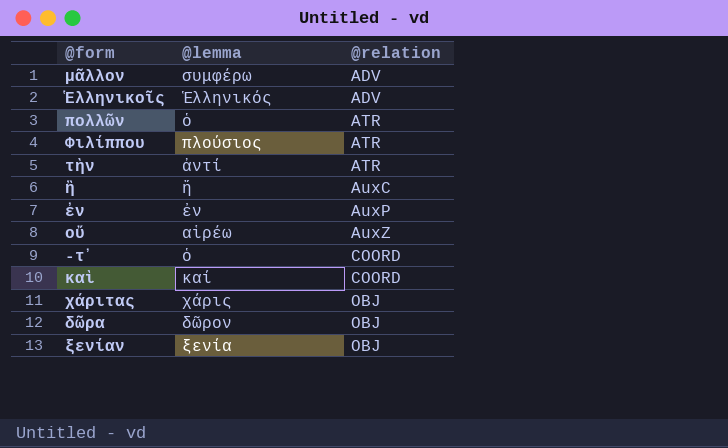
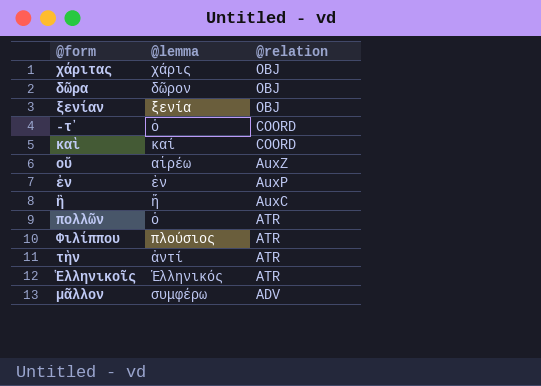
row order: @relation ascending -> @relation descending
Ἑλληνικοῖς | @relation: ADV -> ATR

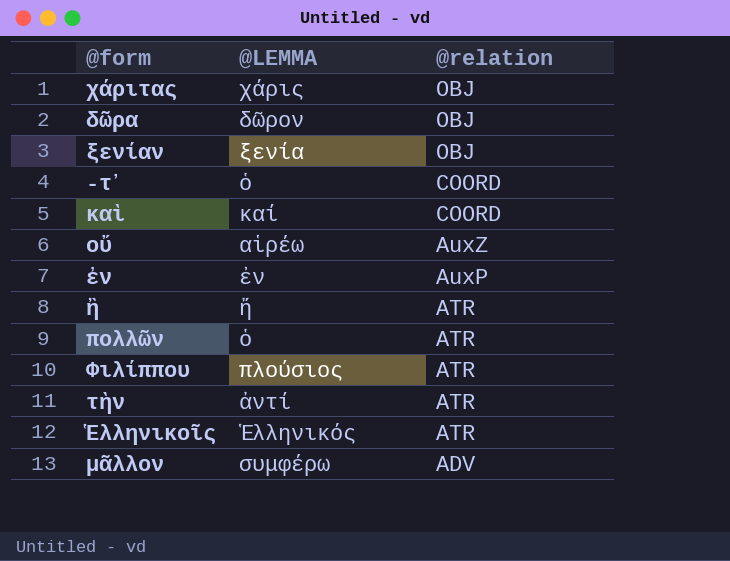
column name: @lemma -> @LEMMA
ἢ | @relation: AuxC -> ATR

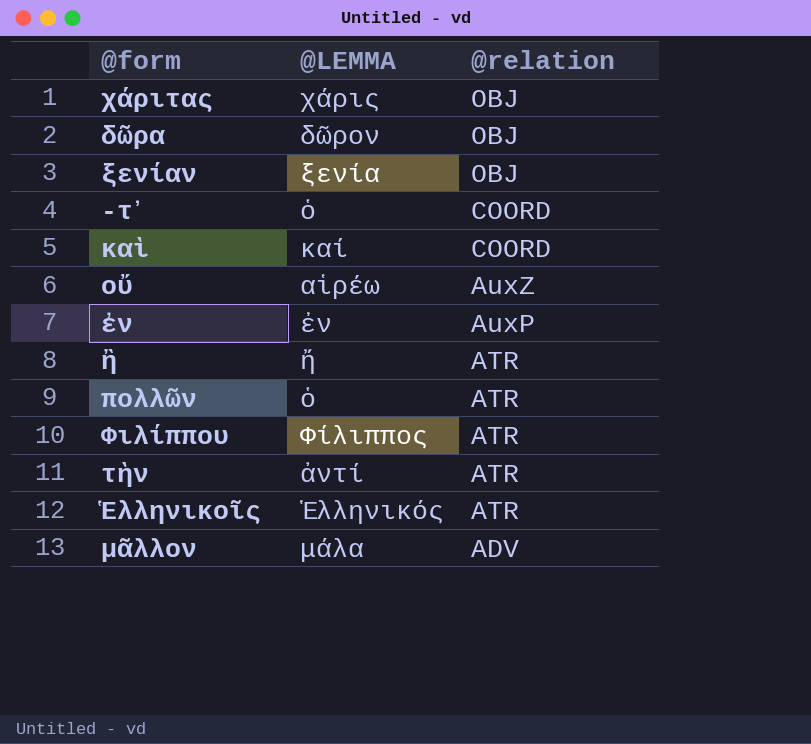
Φιλίππου | @LEMMA: πλούσιος -> Φίλιππος
μᾶλλον | @LEMMA: συμφέρω -> μάλα

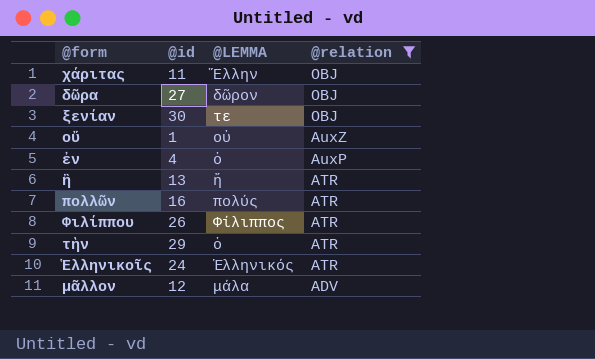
filter: none -> @relation != COORD
column @id | position: none -> 2
χάριτας | @LEMMA: χάρις -> Ἕλλην
ξενίαν | @LEMMA: ξενία -> τε
οὔ | @LEMMA: αἱρέω -> οὐ
ἐν | @LEMMA: ἐν -> ὁ
πολλῶν | @LEMMA: ὁ -> πολύς
τὴν | @LEMMA: ἀντί -> ὁ

